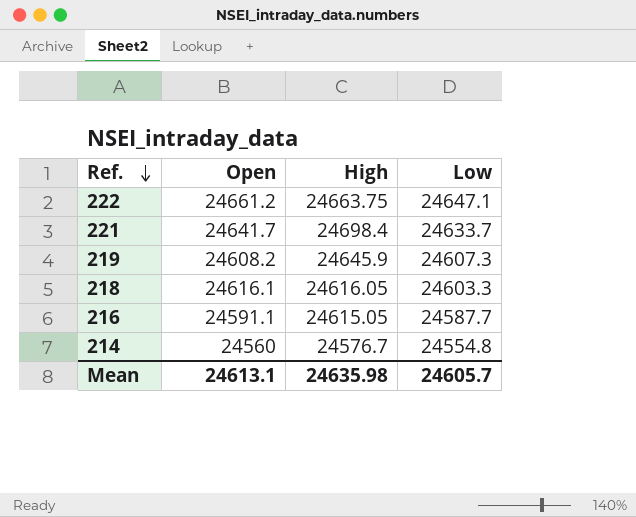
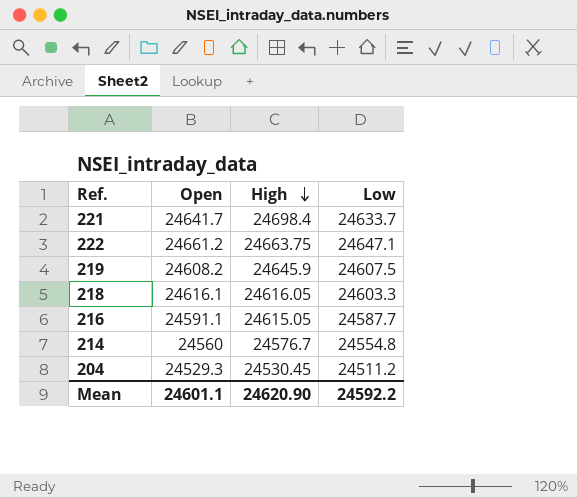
row order: Ref. descending -> High descending
219 | Low: 24607.3 -> 24607.5
row 204: none -> 24529.3 | 24530.45 | 24511.2
Mean | Open: 24613.1 -> 24601.1
Mean | High: 24635.98 -> 24620.90
Mean | Low: 24605.7 -> 24592.2

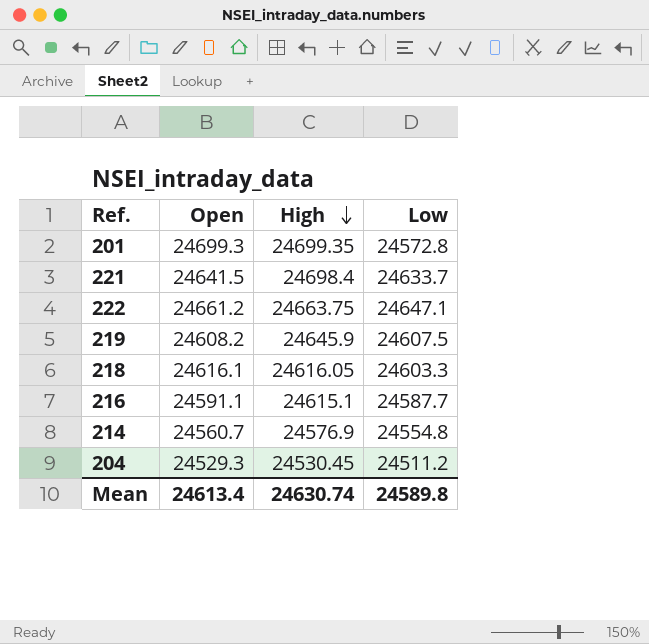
row 201: none -> 24699.3 | 24699.35 | 24572.8
221 | Open: 24641.7 -> 24641.5
216 | High: 24615.05 -> 24615.1
214 | Open: 24560 -> 24560.7
214 | High: 24576.7 -> 24576.9
Mean | Open: 24601.1 -> 24613.4
Mean | High: 24620.90 -> 24630.74
Mean | Low: 24592.2 -> 24589.8

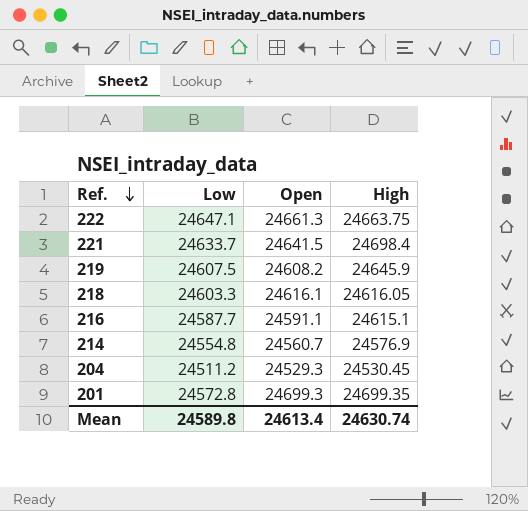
row order: High descending -> Ref. descending
column Low | position: 4 -> 2
222 | Open: 24661.2 -> 24661.3

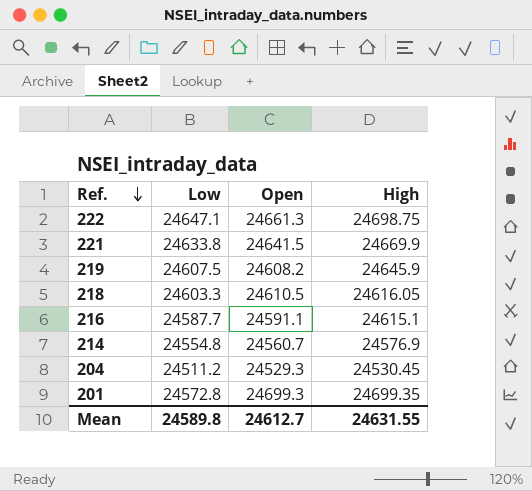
222 | High: 24663.75 -> 24698.75
221 | Low: 24633.7 -> 24633.8
221 | High: 24698.4 -> 24669.9
218 | Open: 24616.1 -> 24610.5
Mean | Open: 24613.4 -> 24612.7
Mean | High: 24630.74 -> 24631.55

